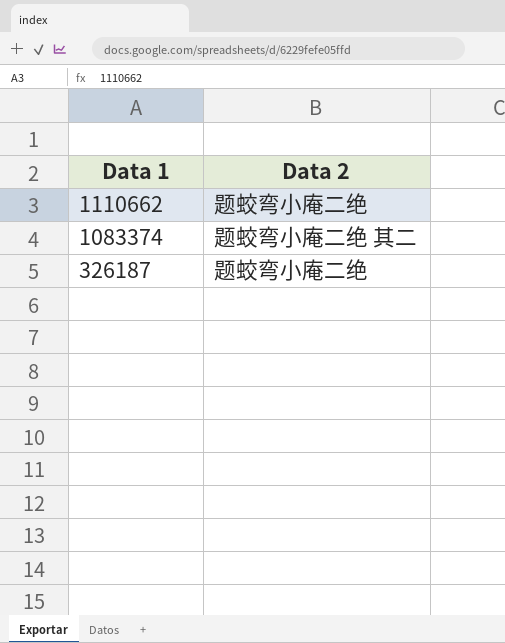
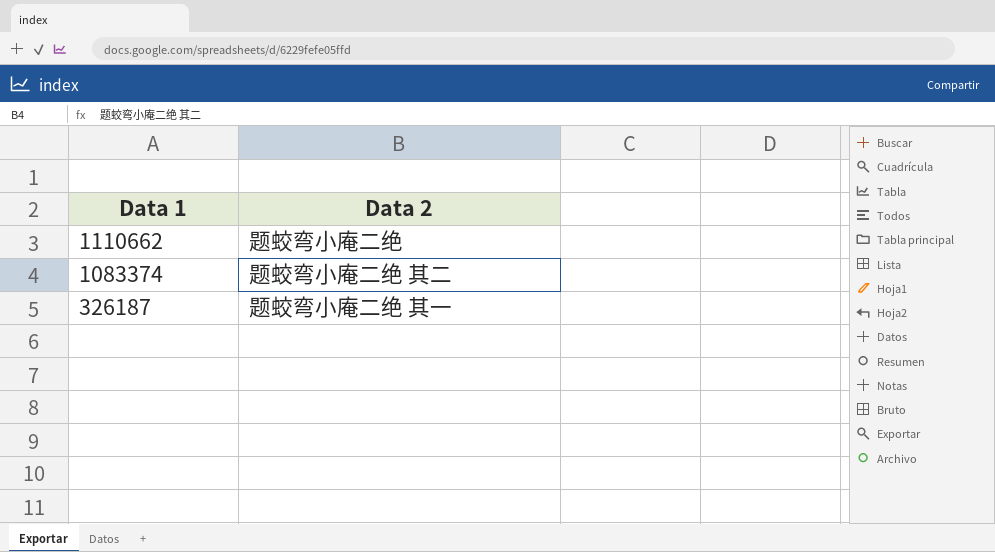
326187 | Data 2: 题蛟弯小庵二绝 -> 题蛟弯小庵二绝 其一

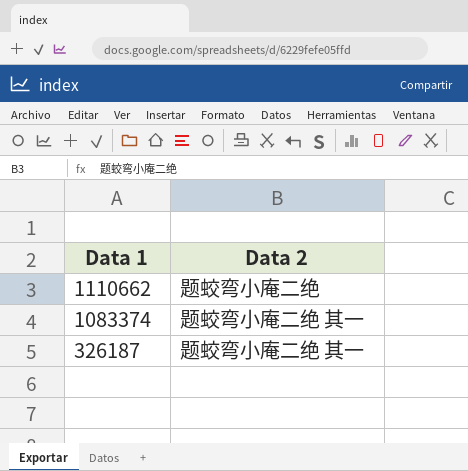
1083374 | Data 2: 题蛟弯小庵二绝 其二 -> 题蛟弯小庵二绝 其一

